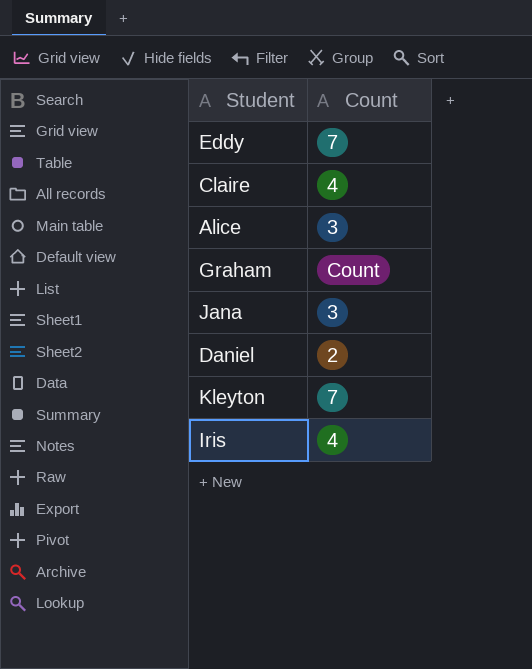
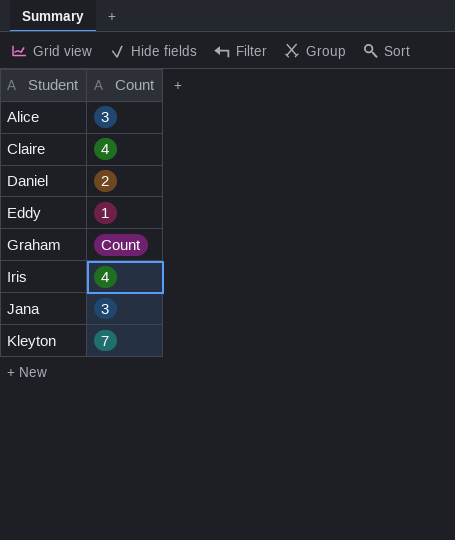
row order: none -> Student ascending
Eddy | Count: 7 -> 1

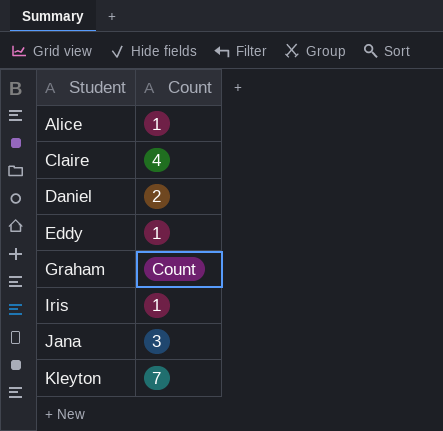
Alice | Count: 3 -> 1
Iris | Count: 4 -> 1

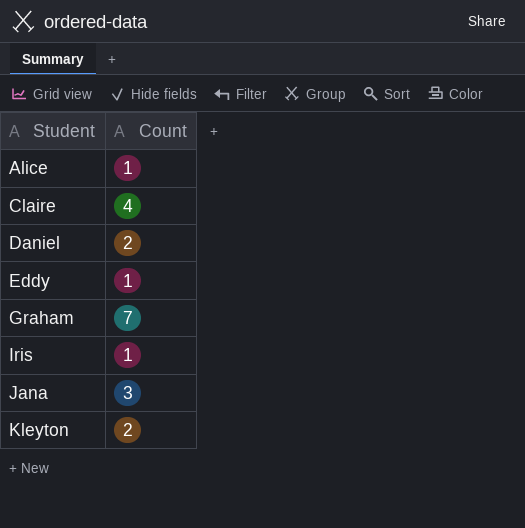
Graham | Count: Count -> 7
Kleyton | Count: 7 -> 2

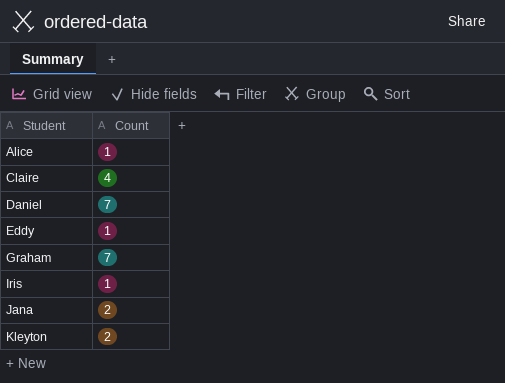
Daniel | Count: 2 -> 7
Jana | Count: 3 -> 2

